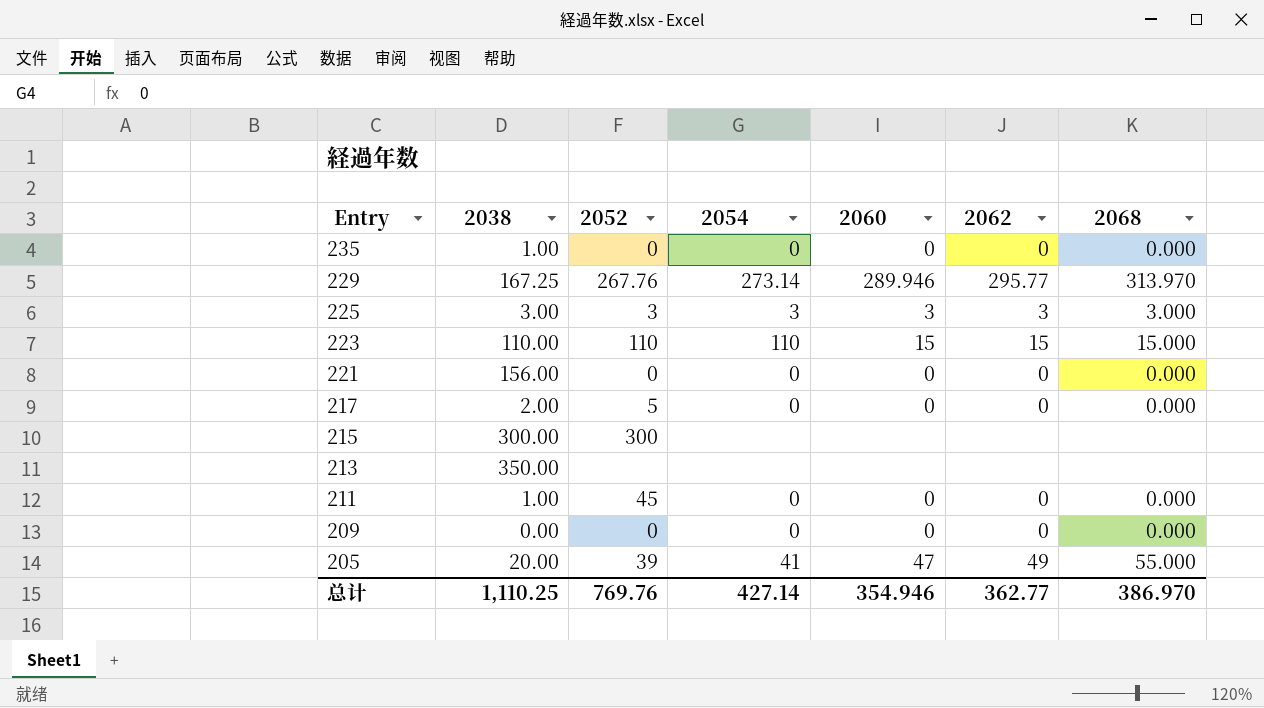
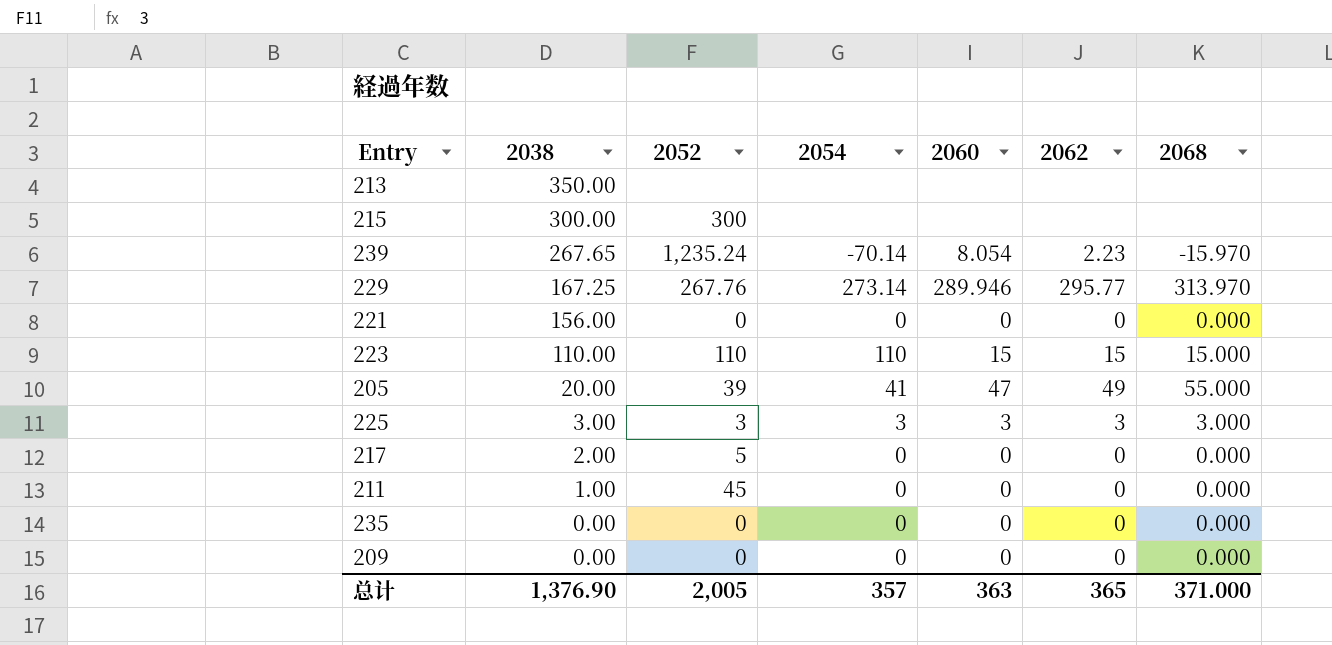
row order: Entry descending -> 2038 descending
row 239: none -> 267.65 | 1,235.24 | -70.14 | 8.054 | 2.23 | -15.970
235 | 2038: 1.00 -> 0.00
总计 | 2038: 1,110.25 -> 1,376.90
总计 | 2052: 769.76 -> 2,005
总计 | 2054: 427.14 -> 357
总计 | 2060: 354.946 -> 363
总计 | 2062: 362.77 -> 365
总计 | 2068: 386.970 -> 371.000

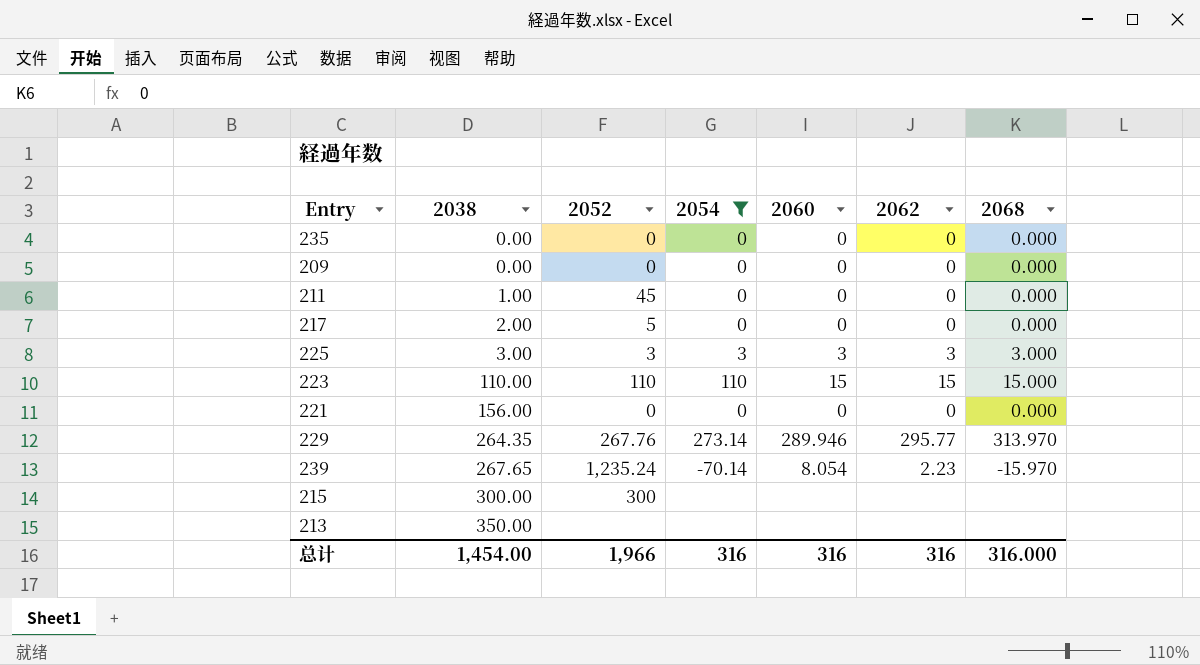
filter: none -> 2054 != 41
row order: 2038 descending -> 2038 ascending
229 | 2038: 167.25 -> 264.35
总计 | 2038: 1,376.90 -> 1,454.00
总计 | 2052: 2,005 -> 1,966
总计 | 2054: 357 -> 316
总计 | 2060: 363 -> 316
总计 | 2062: 365 -> 316
总计 | 2068: 371.000 -> 316.000

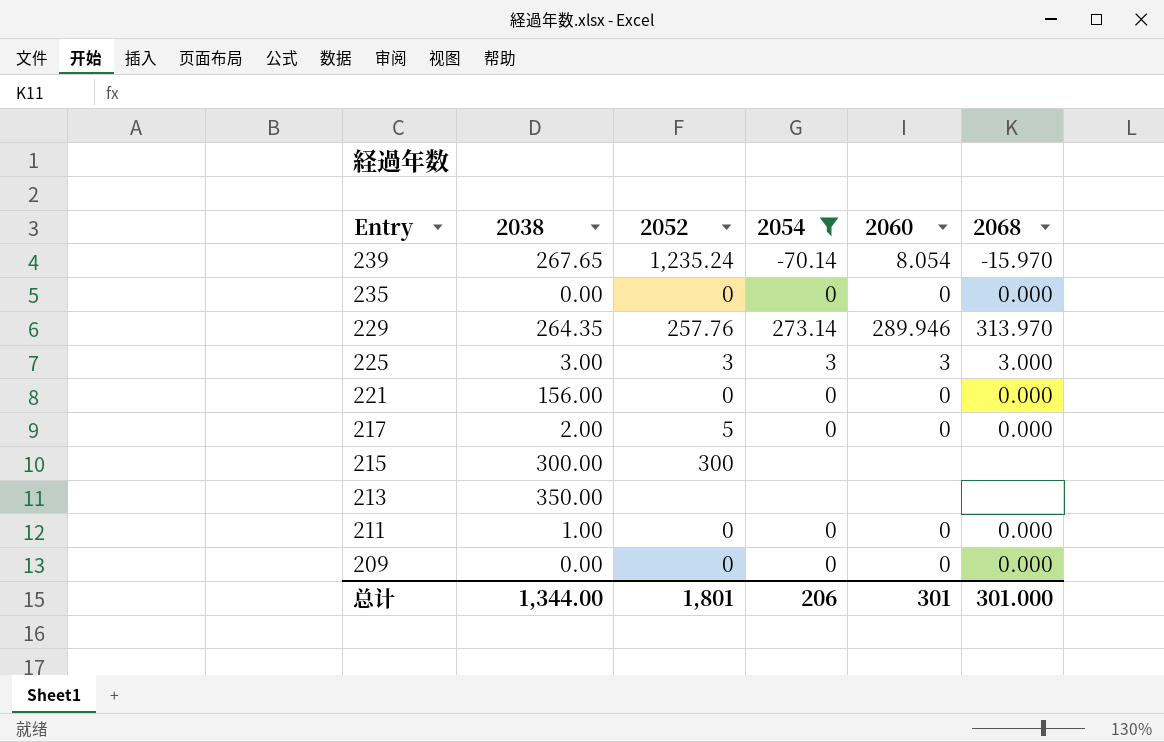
row order: 2038 ascending -> Entry descending
column 2062 | position: 6 -> none
row 223: 110.00 | 110 | 110 | 15 | 15 | 15.000 -> none
229 | 2052: 267.76 -> 257.76
211 | 2052: 45 -> 0
总计 | 2038: 1,454.00 -> 1,344.00
总计 | 2052: 1,966 -> 1,801
总计 | 2054: 316 -> 206
总计 | 2060: 316 -> 301
总计 | 2068: 316.000 -> 301.000

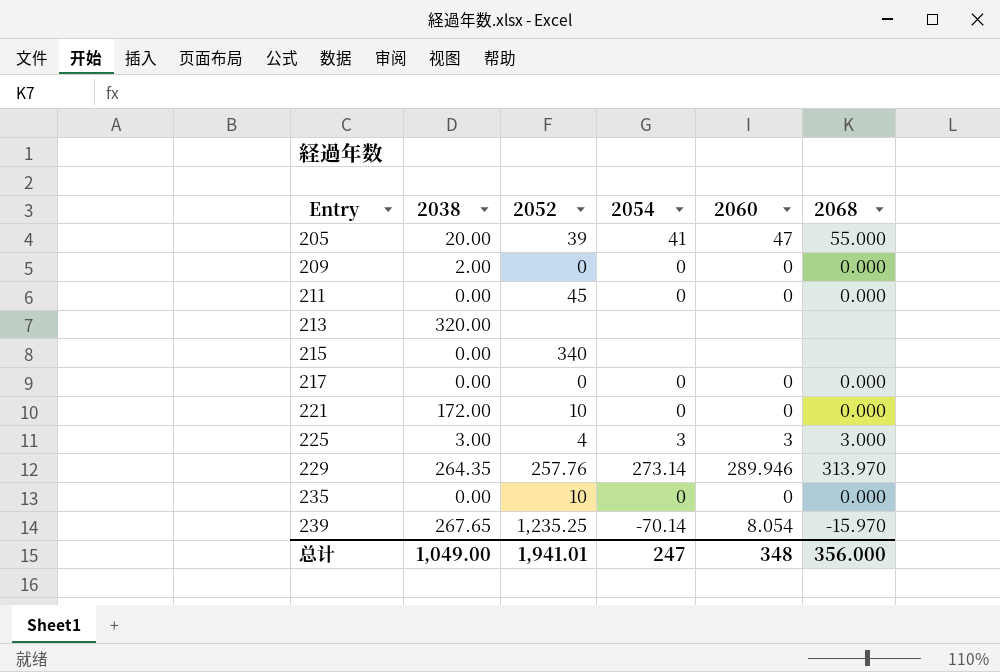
filter: 2054 != 41 -> none
row order: Entry descending -> Entry ascending
209 | 2038: 0.00 -> 2.00
211 | 2038: 1.00 -> 0.00
211 | 2052: 0 -> 45
213 | 2038: 350.00 -> 320.00
215 | 2038: 300.00 -> 0.00
215 | 2052: 300 -> 340
217 | 2038: 2.00 -> 0.00
217 | 2052: 5 -> 0
221 | 2038: 156.00 -> 172.00
221 | 2052: 0 -> 10
225 | 2052: 3 -> 4
235 | 2052: 0 -> 10
239 | 2052: 1,235.24 -> 1,235.25
总计 | 2038: 1,344.00 -> 1,049.00
总计 | 2052: 1,801 -> 1,941.01
总计 | 2054: 206 -> 247
总计 | 2060: 301 -> 348
总计 | 2068: 301.000 -> 356.000

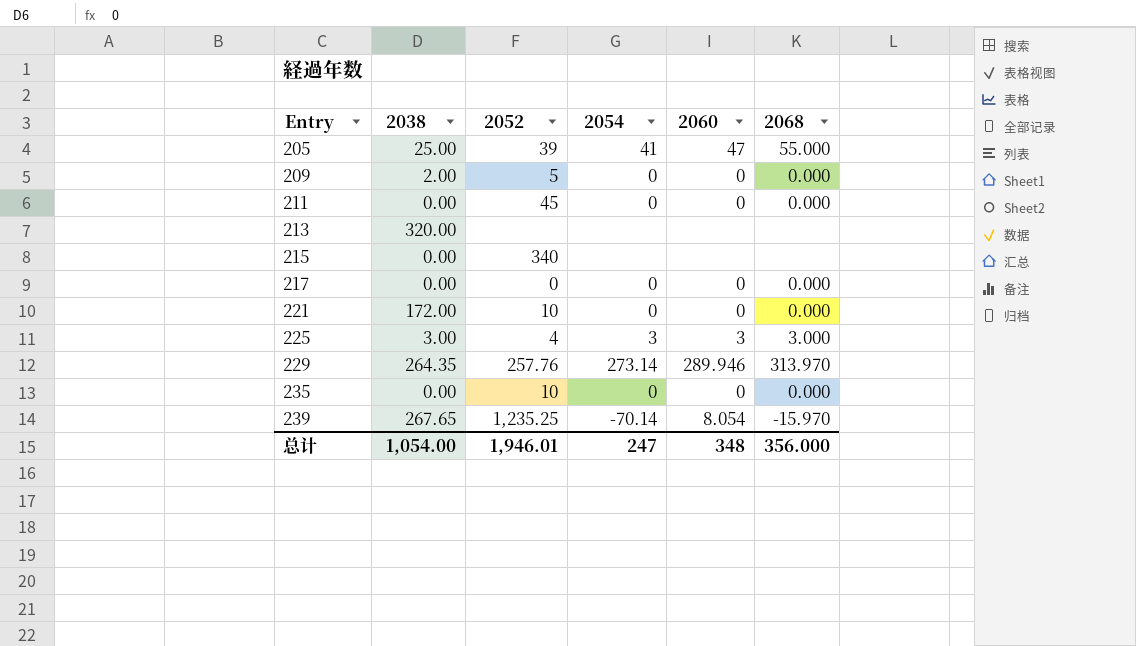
205 | 2038: 20.00 -> 25.00
209 | 2052: 0 -> 5
总计 | 2038: 1,049.00 -> 1,054.00
总计 | 2052: 1,941.01 -> 1,946.01

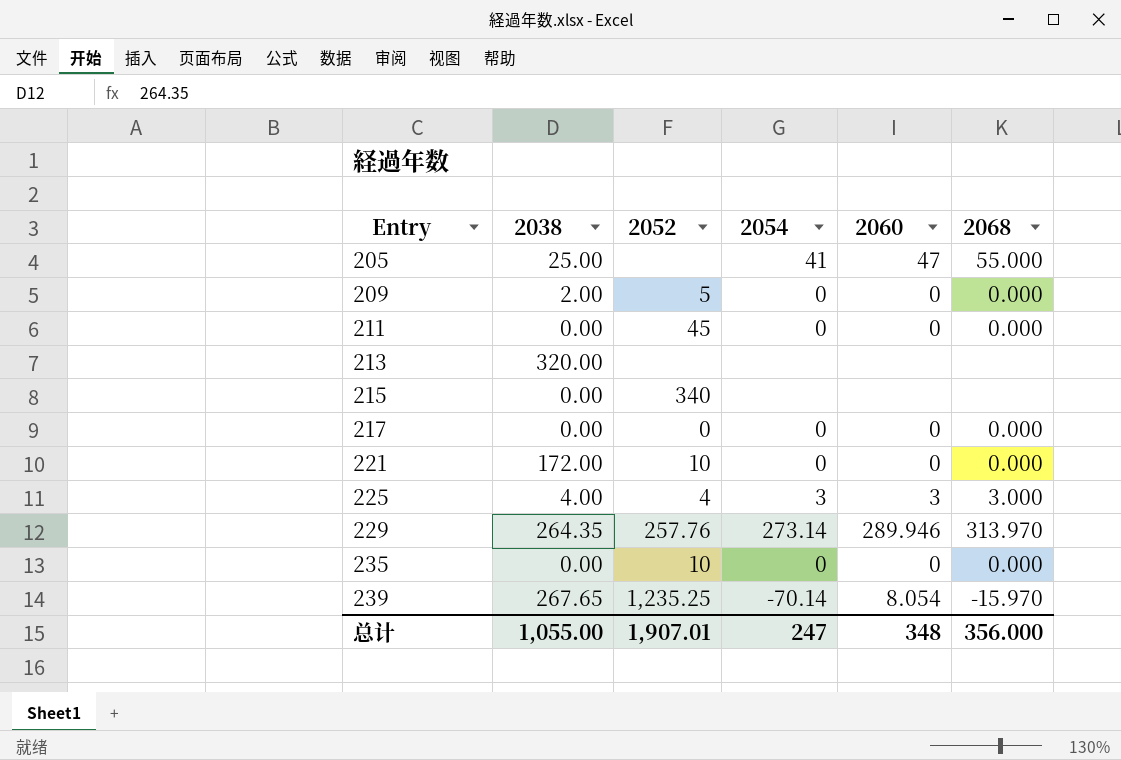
205 | 2052: 39 -> none
225 | 2038: 3.00 -> 4.00
总计 | 2038: 1,054.00 -> 1,055.00
总计 | 2052: 1,946.01 -> 1,907.01

